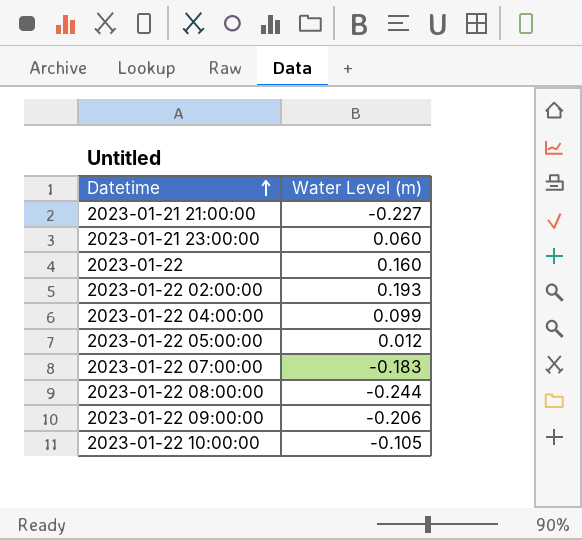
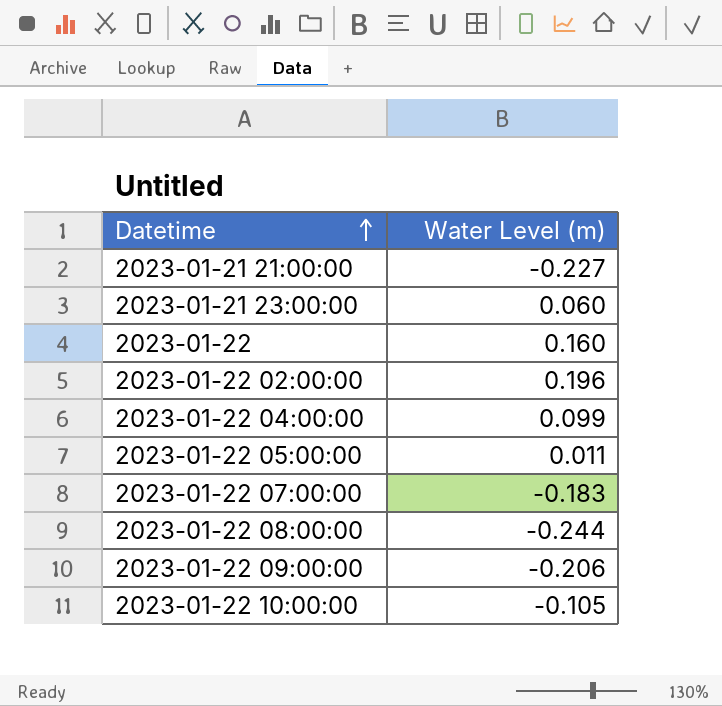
2023-01-22 02:00:00 | Water Level (m): 0.193 -> 0.196
2023-01-22 05:00:00 | Water Level (m): 0.012 -> 0.011

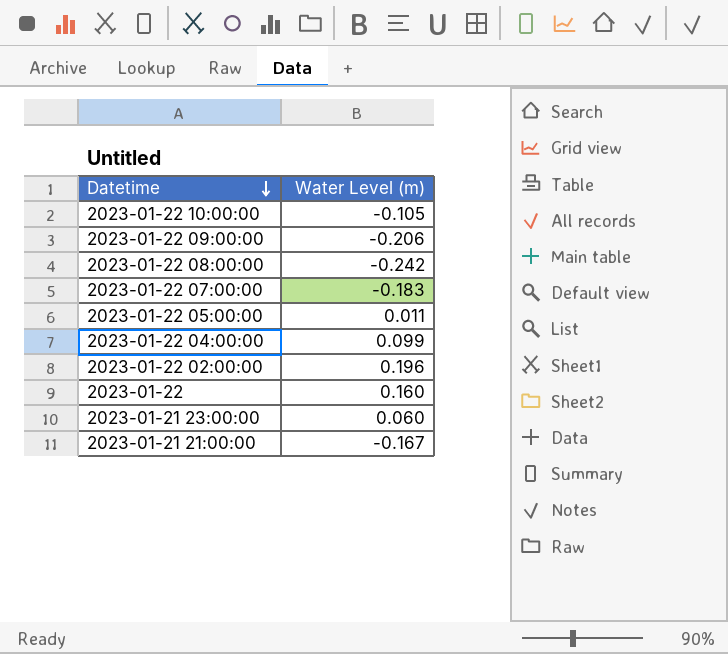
row order: Datetime ascending -> Datetime descending
2023-01-22 08:00:00 | Water Level (m): -0.244 -> -0.242
2023-01-21 21:00:00 | Water Level (m): -0.227 -> -0.167

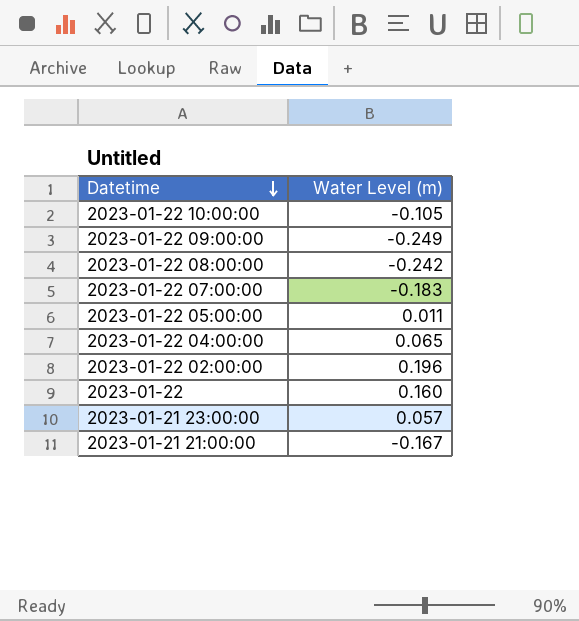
2023-01-22 09:00:00 | Water Level (m): -0.206 -> -0.249
2023-01-22 04:00:00 | Water Level (m): 0.099 -> 0.065
2023-01-21 23:00:00 | Water Level (m): 0.060 -> 0.057

